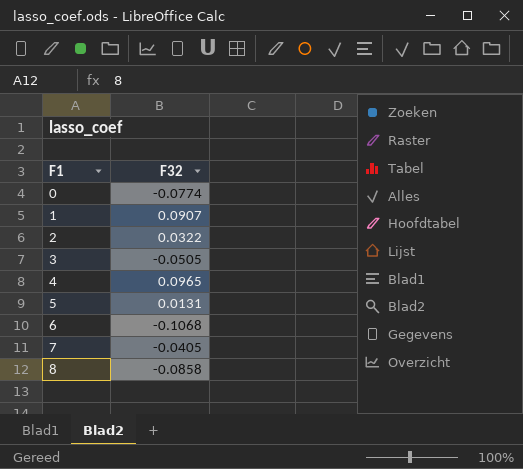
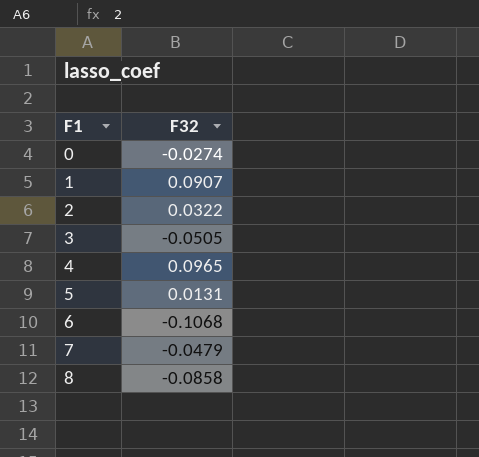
0 | F32: -0.0774 -> -0.0274
7 | F32: -0.0405 -> -0.0479

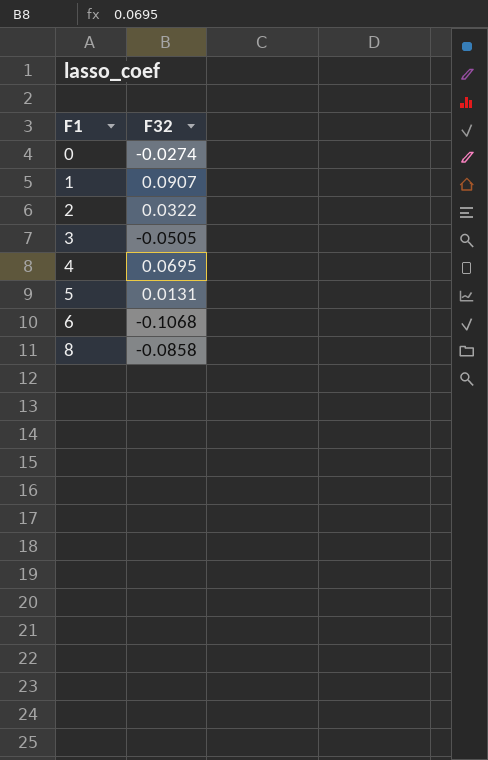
row 7: -0.0479 -> none
4 | F32: 0.0965 -> 0.0695

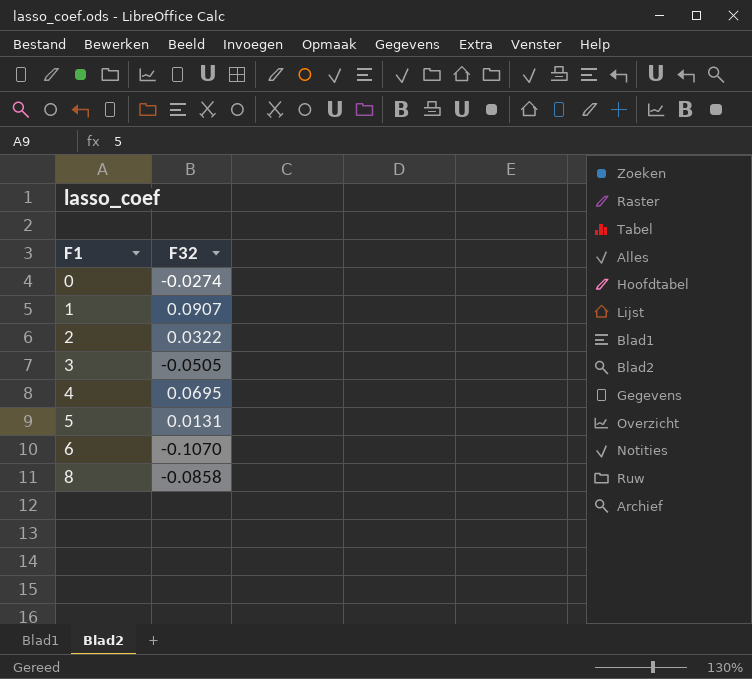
6 | F32: -0.1068 -> -0.1070

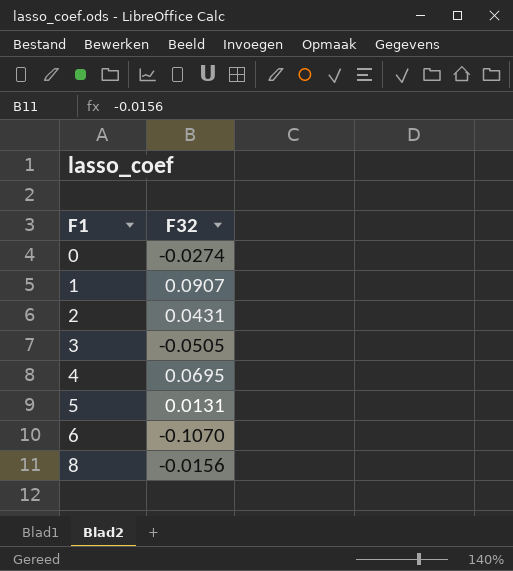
2 | F32: 0.0322 -> 0.0431
8 | F32: -0.0858 -> -0.0156

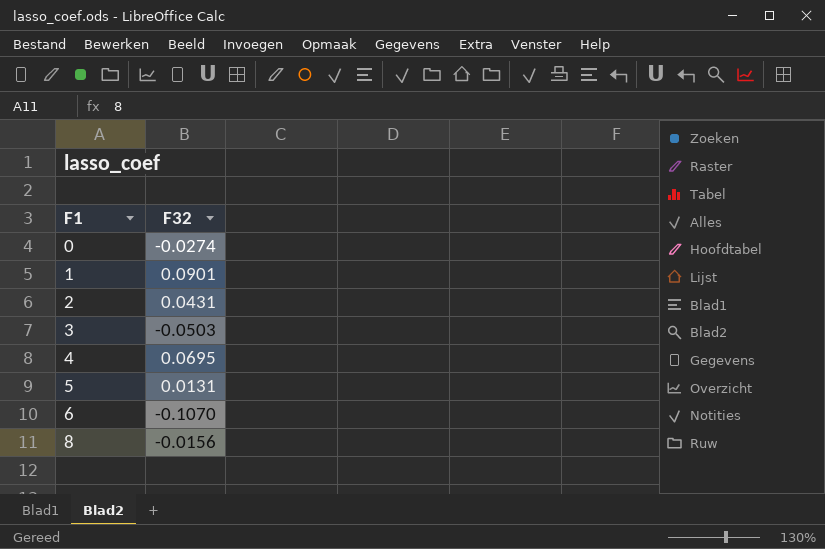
1 | F32: 0.0907 -> 0.0901
3 | F32: -0.0505 -> -0.0503

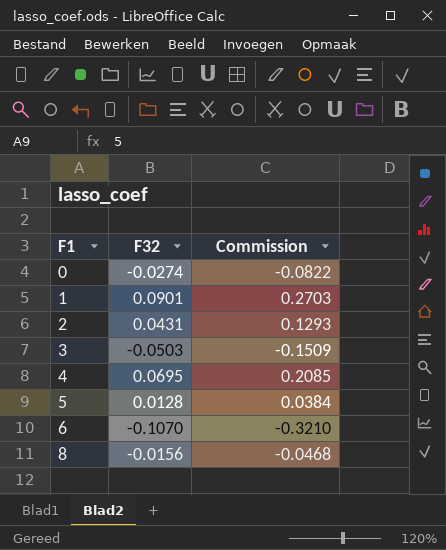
column Commission | formula: none -> [F32] * 3
5 | F32: 0.0131 -> 0.0128

